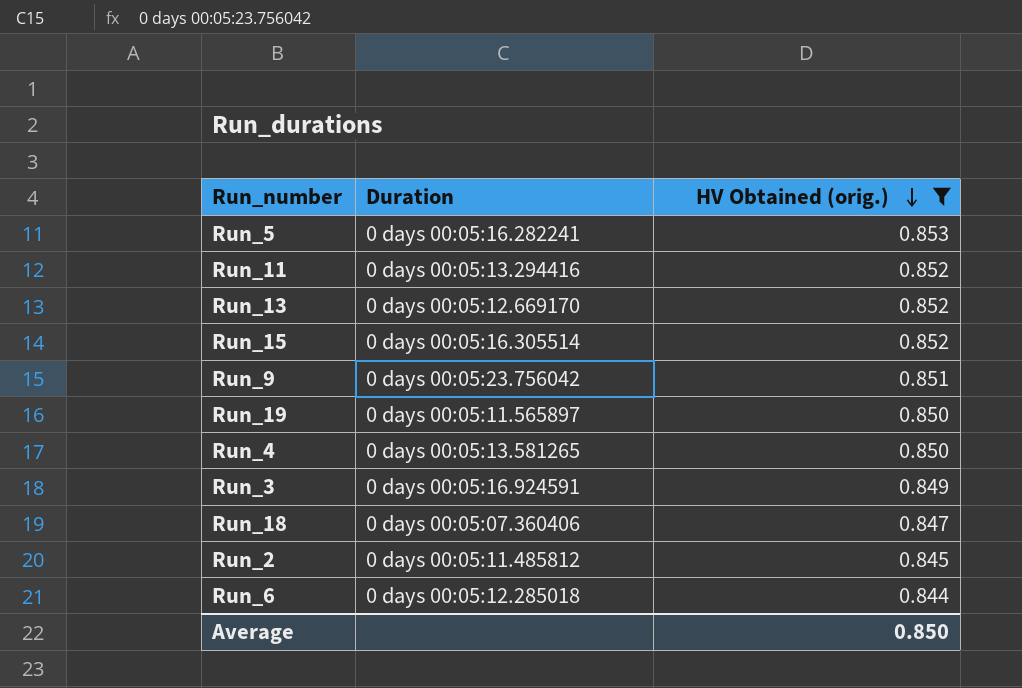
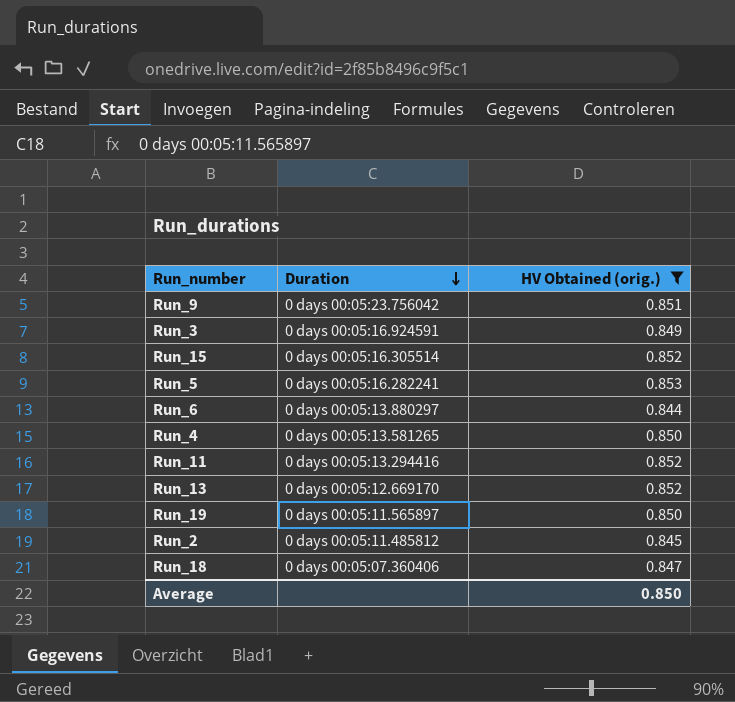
row order: HV Obtained (orig.) descending -> Duration descending
Run_6 | Duration: 0 days 00:05:12.285018 -> 0 days 00:05:13.880297

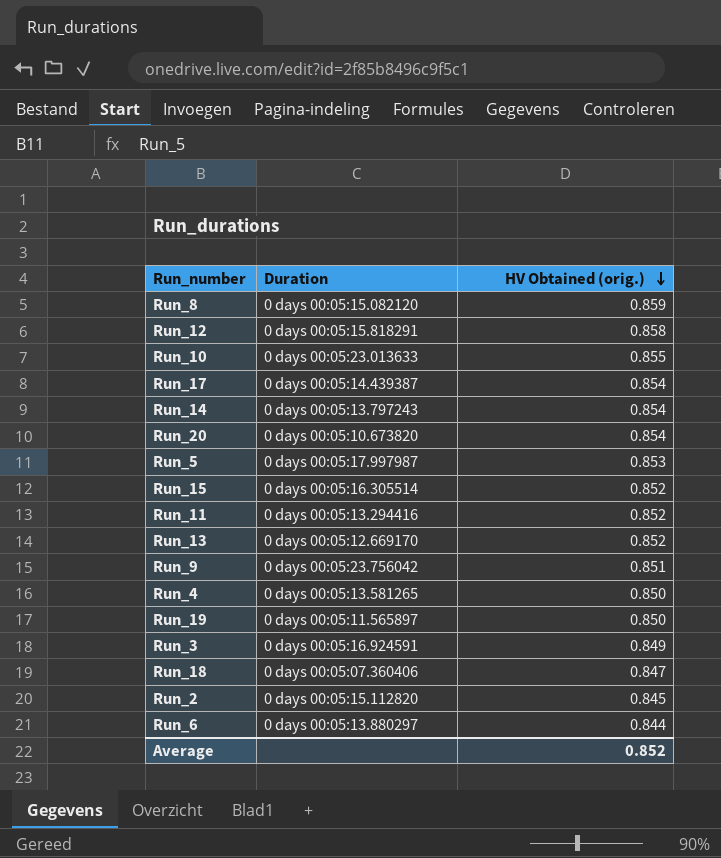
filter: HV Obtained (orig.) <= 0.853 -> none
row order: Duration descending -> HV Obtained (orig.) descending
Run_5 | Duration: 0 days 00:05:16.282241 -> 0 days 00:05:17.997987
Run_2 | Duration: 0 days 00:05:11.485812 -> 0 days 00:05:15.112820
Average | HV Obtained (orig.): 0.850 -> 0.852

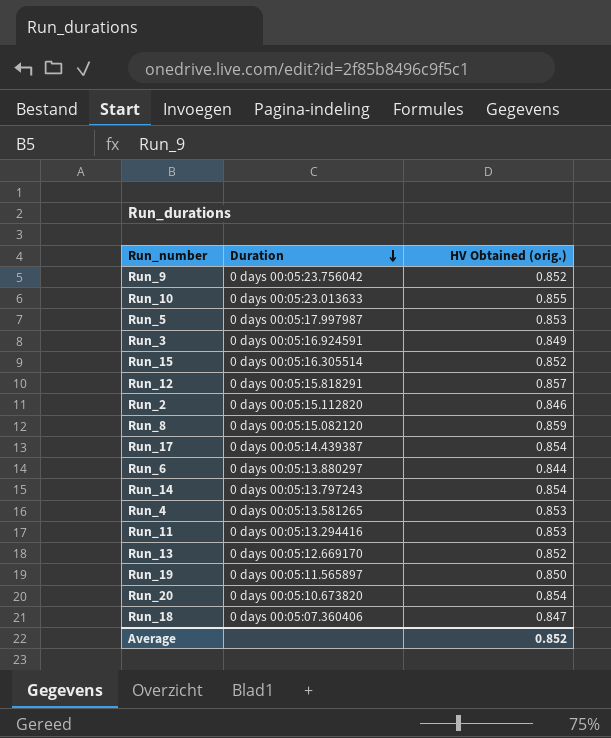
row order: HV Obtained (orig.) descending -> Duration descending
Run_9 | HV Obtained (orig.): 0.851 -> 0.852
Run_12 | HV Obtained (orig.): 0.858 -> 0.857
Run_2 | HV Obtained (orig.): 0.845 -> 0.846
Run_4 | HV Obtained (orig.): 0.850 -> 0.853
Run_11 | HV Obtained (orig.): 0.852 -> 0.853

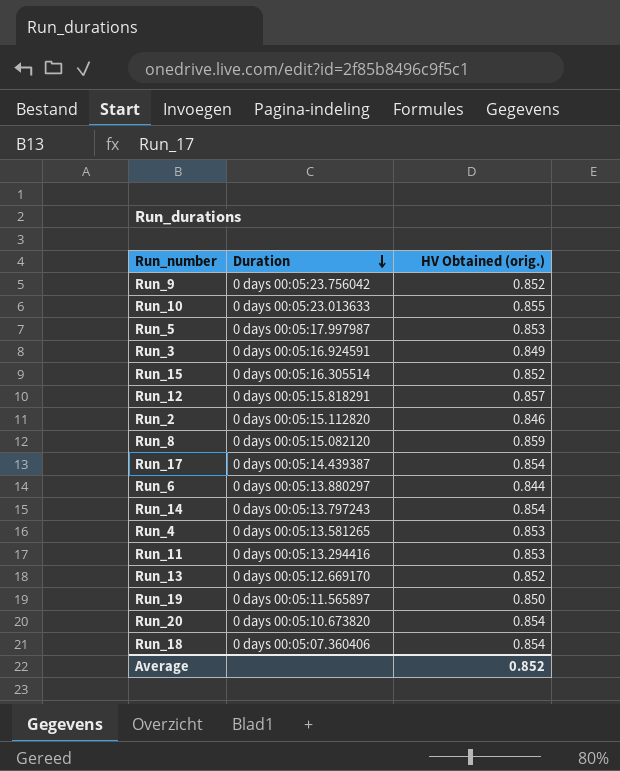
Run_18 | HV Obtained (orig.): 0.847 -> 0.854

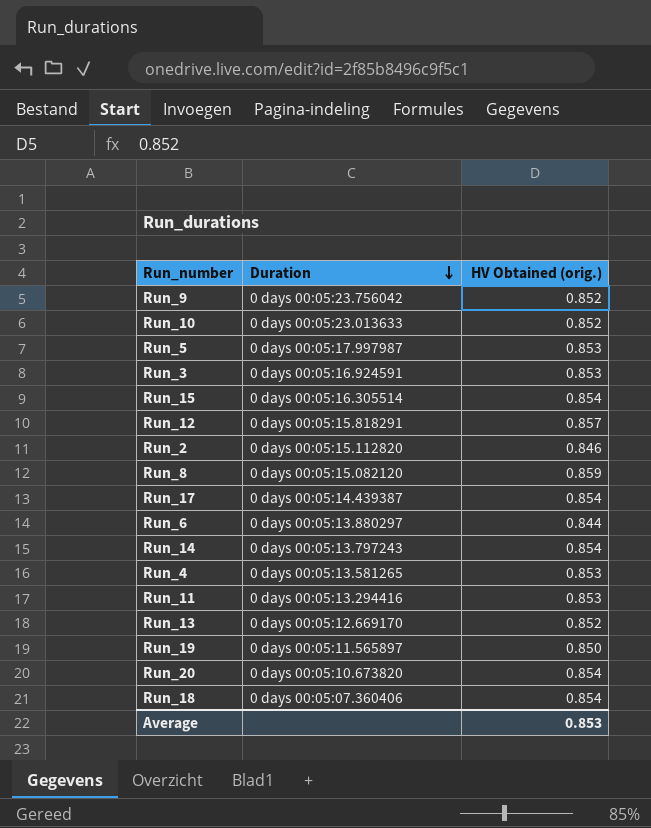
Run_10 | HV Obtained (orig.): 0.855 -> 0.852
Run_3 | HV Obtained (orig.): 0.849 -> 0.853
Run_15 | HV Obtained (orig.): 0.852 -> 0.854
Average | HV Obtained (orig.): 0.852 -> 0.853

